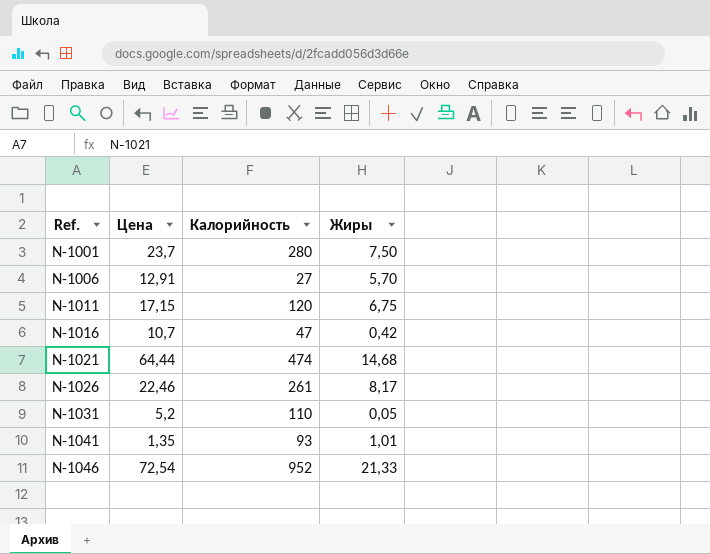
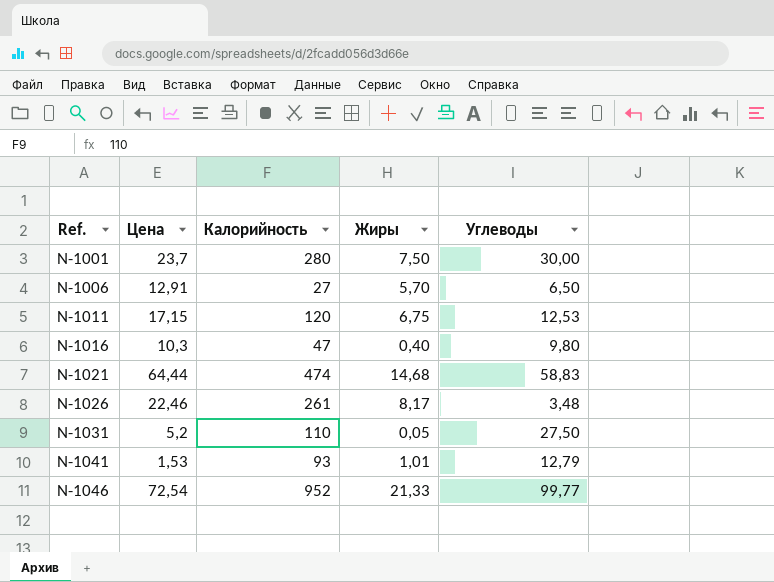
column Углеводы | position: none -> 5
N-1016 | Цена: 10,7 -> 10,3
N-1016 | Жиры: 0,42 -> 0,40
N-1041 | Цена: 1,35 -> 1,53

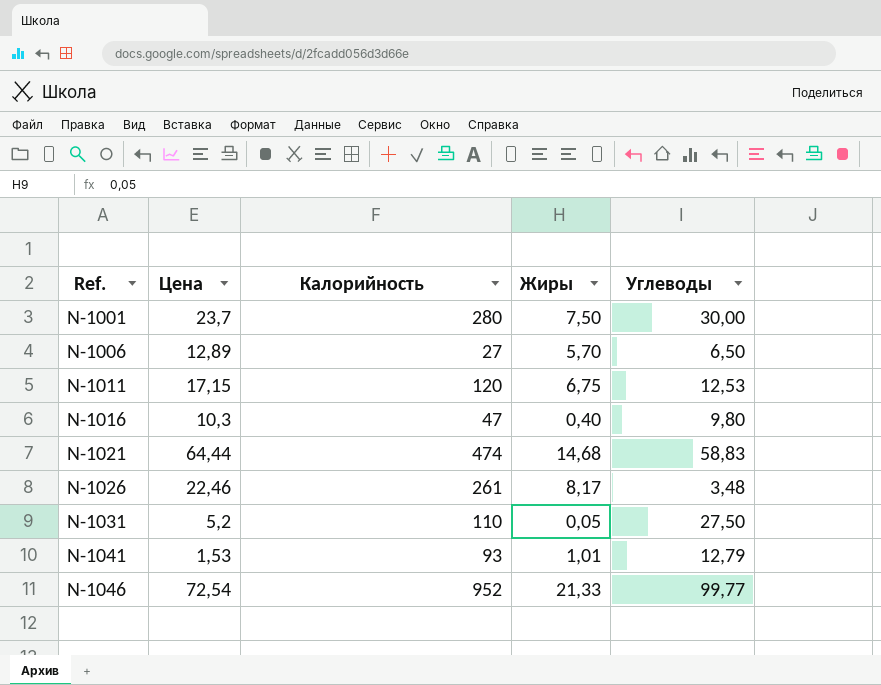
N-1006 | Цена: 12,91 -> 12,89

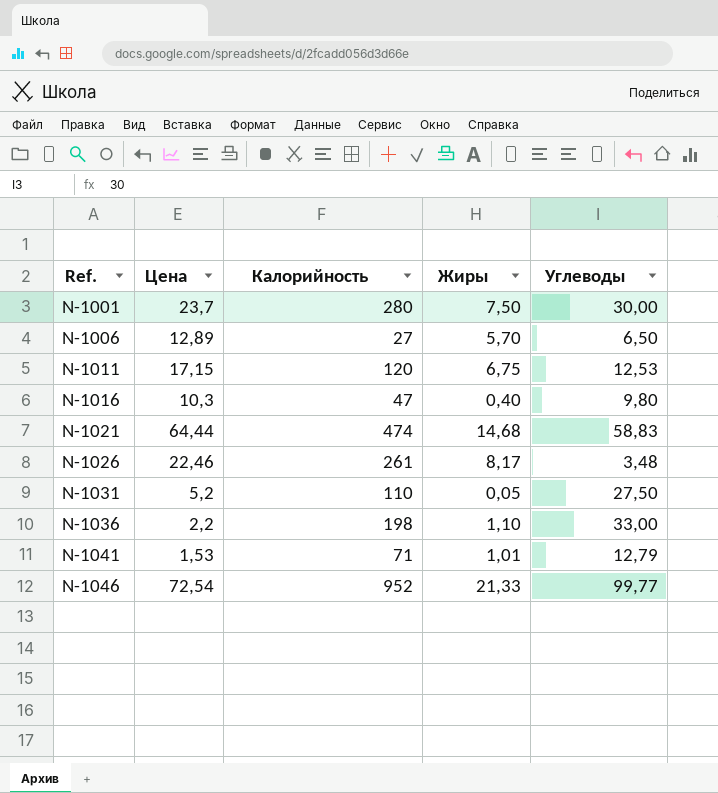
row N-1036: none -> 2,2 | 198 | 1,10 | 33,00
N-1041 | Калорийность: 93 -> 71

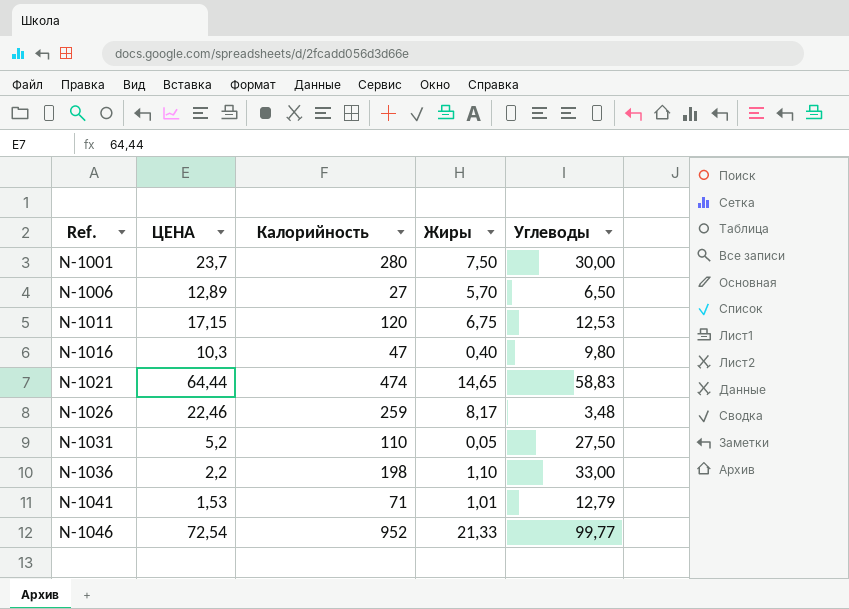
column name: Цена -> ЦЕНА
N-1021 | Жиры: 14,68 -> 14,65
N-1026 | Калорийность: 261 -> 259

